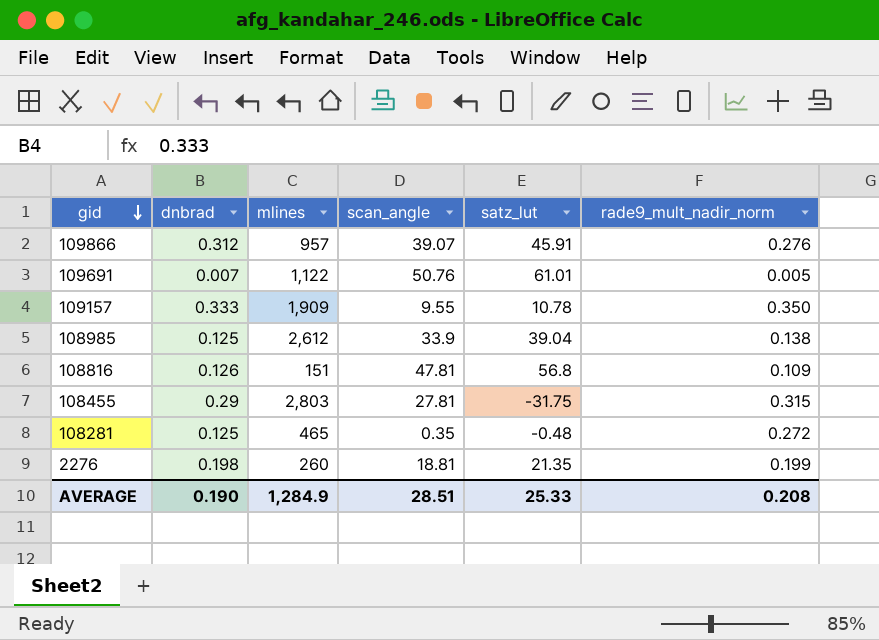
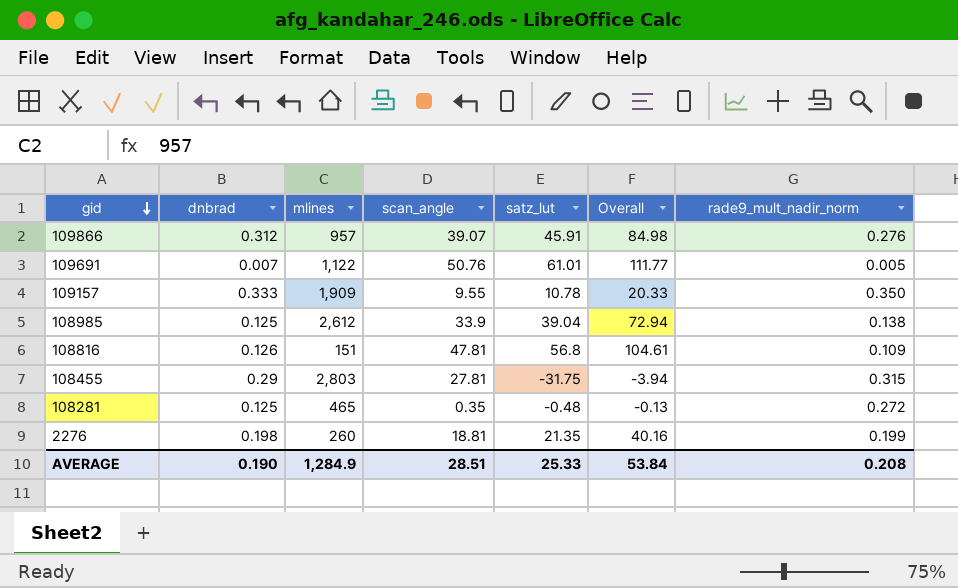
column Overall | formula: none -> [scan_angle] + [satz_lut]

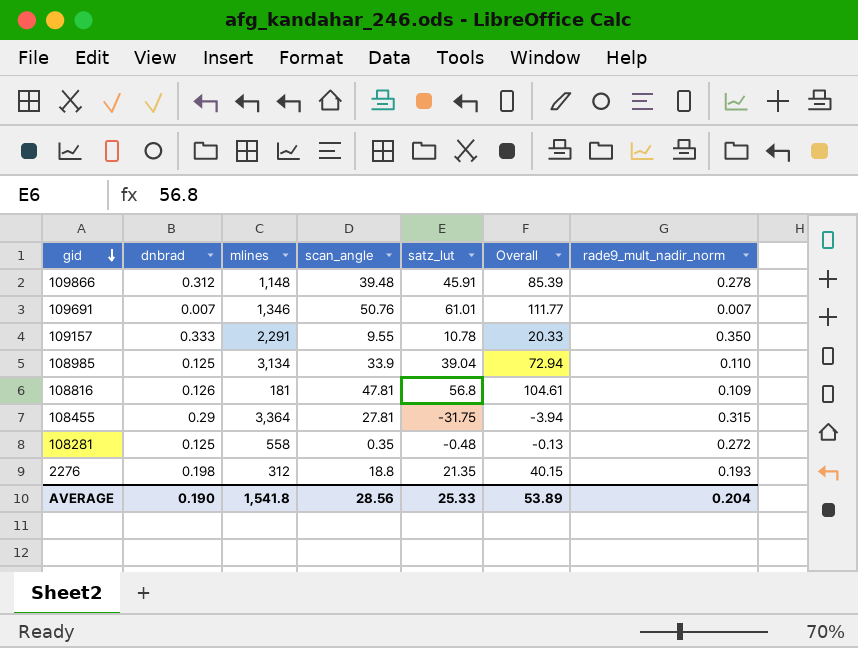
109866 | mlines: 957 -> 1,148
109866 | scan_angle: 39.07 -> 39.48
109866 | Overall: 84.98 -> 85.39
109866 | rade9_mult_nadir_norm: 0.276 -> 0.278
109691 | mlines: 1,122 -> 1,346
109691 | rade9_mult_nadir_norm: 0.005 -> 0.007
109157 | mlines: 1,909 -> 2,291
108985 | mlines: 2,612 -> 3,134
108985 | rade9_mult_nadir_norm: 0.138 -> 0.110
108816 | mlines: 151 -> 181
108455 | mlines: 2,803 -> 3,364
108281 | mlines: 465 -> 558
2276 | mlines: 260 -> 312
2276 | scan_angle: 18.81 -> 18.8
2276 | Overall: 40.16 -> 40.15
2276 | rade9_mult_nadir_norm: 0.199 -> 0.193
AVERAGE | mlines: 1,284.9 -> 1,541.8
AVERAGE | scan_angle: 28.51 -> 28.56
AVERAGE | Overall: 53.84 -> 53.89
AVERAGE | rade9_mult_nadir_norm: 0.208 -> 0.204

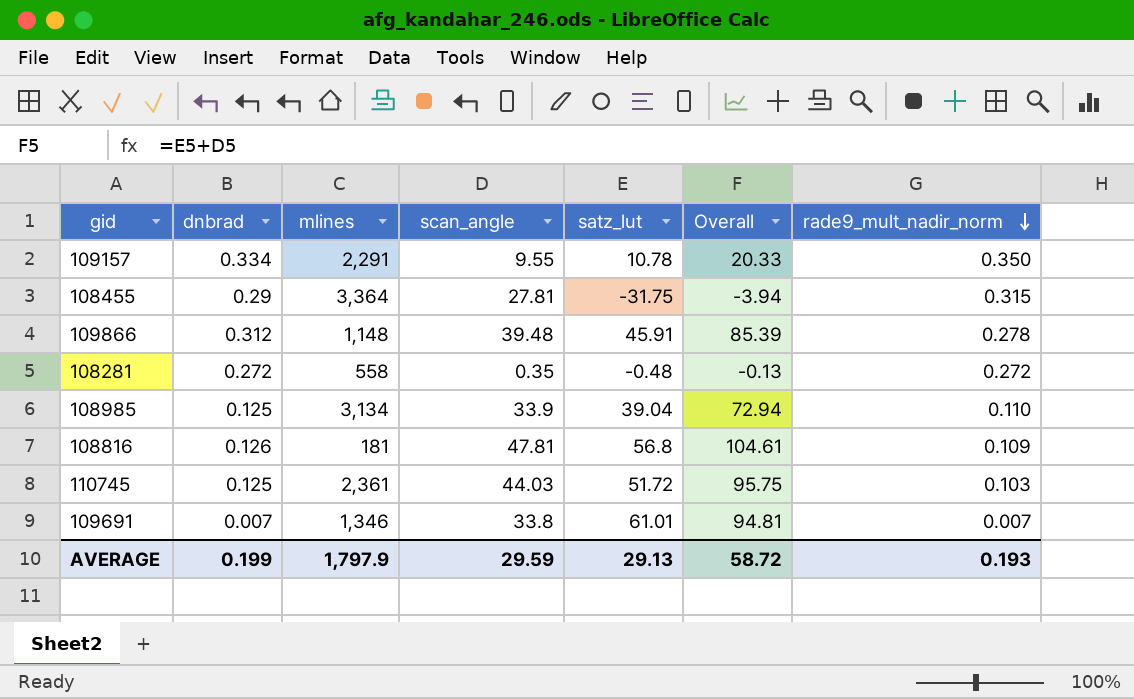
row order: gid descending -> rade9_mult_nadir_norm descending
row 2276: 0.198 | 312 | 18.8 | 21.35 | 40.15 | 0.193 -> none
109157 | dnbrad: 0.333 -> 0.334
108281 | dnbrad: 0.125 -> 0.272
row 110745: none -> 0.125 | 2,361 | 44.03 | 51.72 | 95.75 | 0.103
109691 | scan_angle: 50.76 -> 33.8
109691 | Overall: 111.77 -> 94.81
AVERAGE | dnbrad: 0.190 -> 0.199
AVERAGE | mlines: 1,541.8 -> 1,797.9
AVERAGE | scan_angle: 28.56 -> 29.59
AVERAGE | satz_lut: 25.33 -> 29.13
AVERAGE | Overall: 53.89 -> 58.72
AVERAGE | rade9_mult_nadir_norm: 0.204 -> 0.193

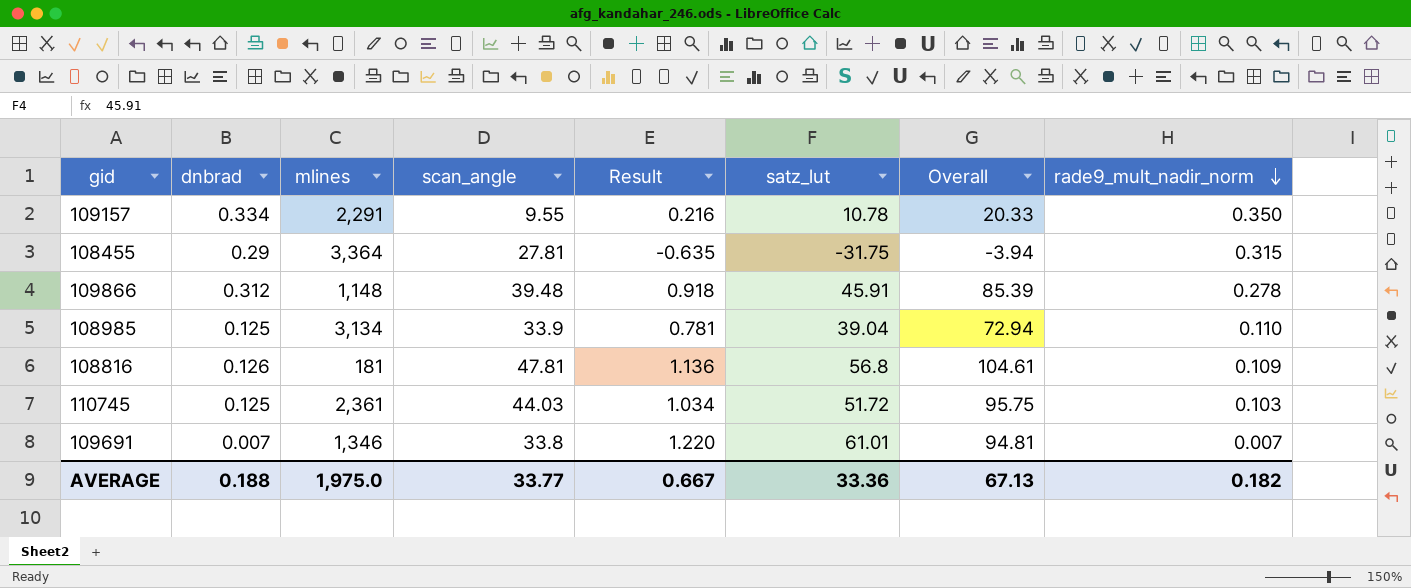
column Result | formula: none -> [satz_lut] * 0.02
row 108281: 0.272 | 558 | 0.35 | -0.48 | -0.13 | 0.272 -> none
AVERAGE | dnbrad: 0.199 -> 0.188
AVERAGE | mlines: 1,797.9 -> 1,975.0
AVERAGE | scan_angle: 29.59 -> 33.77
AVERAGE | satz_lut: 29.13 -> 33.36
AVERAGE | Overall: 58.72 -> 67.13
AVERAGE | rade9_mult_nadir_norm: 0.193 -> 0.182

